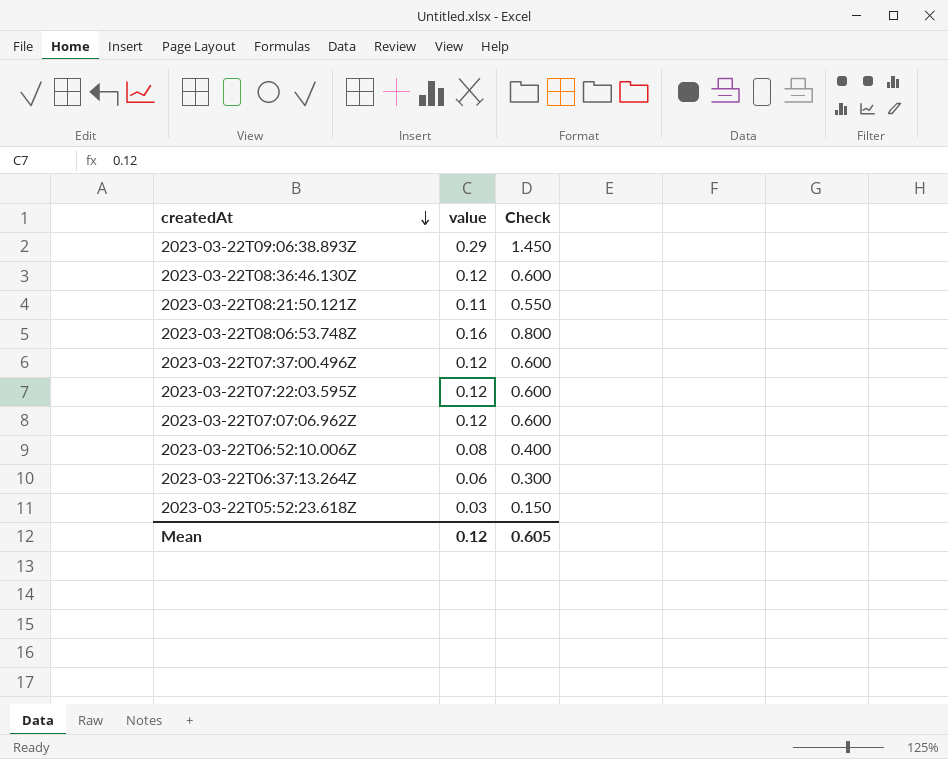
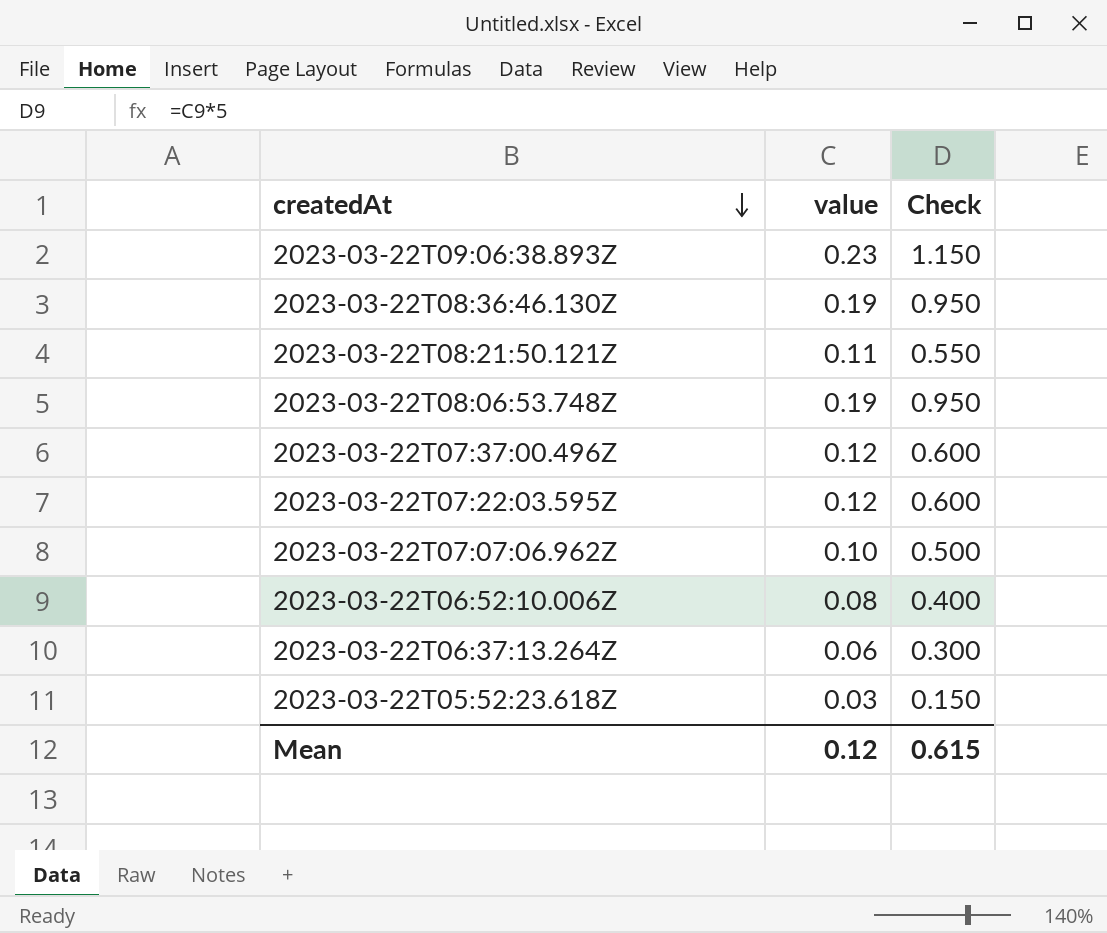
2023-03-22T09:06:38.893Z | value: 0.29 -> 0.23
2023-03-22T09:06:38.893Z | Check: 1.450 -> 1.150
2023-03-22T08:36:46.130Z | value: 0.12 -> 0.19
2023-03-22T08:36:46.130Z | Check: 0.600 -> 0.950
2023-03-22T08:06:53.748Z | value: 0.16 -> 0.19
2023-03-22T08:06:53.748Z | Check: 0.800 -> 0.950
2023-03-22T07:07:06.962Z | value: 0.12 -> 0.10
2023-03-22T07:07:06.962Z | Check: 0.600 -> 0.500
Mean | Check: 0.605 -> 0.615

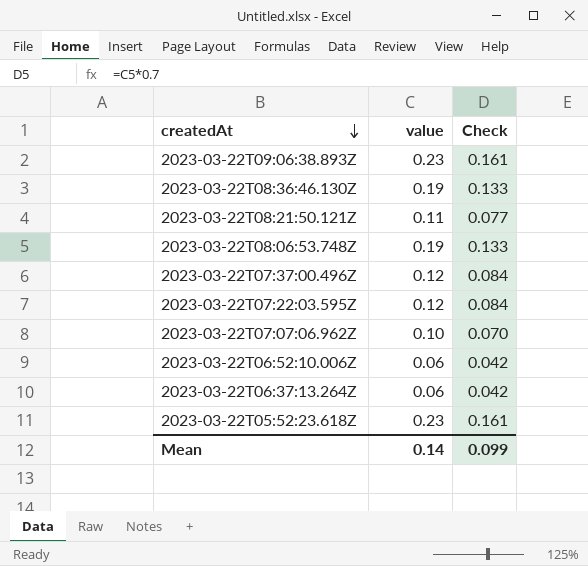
column Check | formula: [value] * 5 -> [value] * 0.7
2023-03-22T06:52:10.006Z | value: 0.08 -> 0.06
2023-03-22T05:52:23.618Z | value: 0.03 -> 0.23
Mean | value: 0.12 -> 0.14
Mean | Check: 0.615 -> 0.099

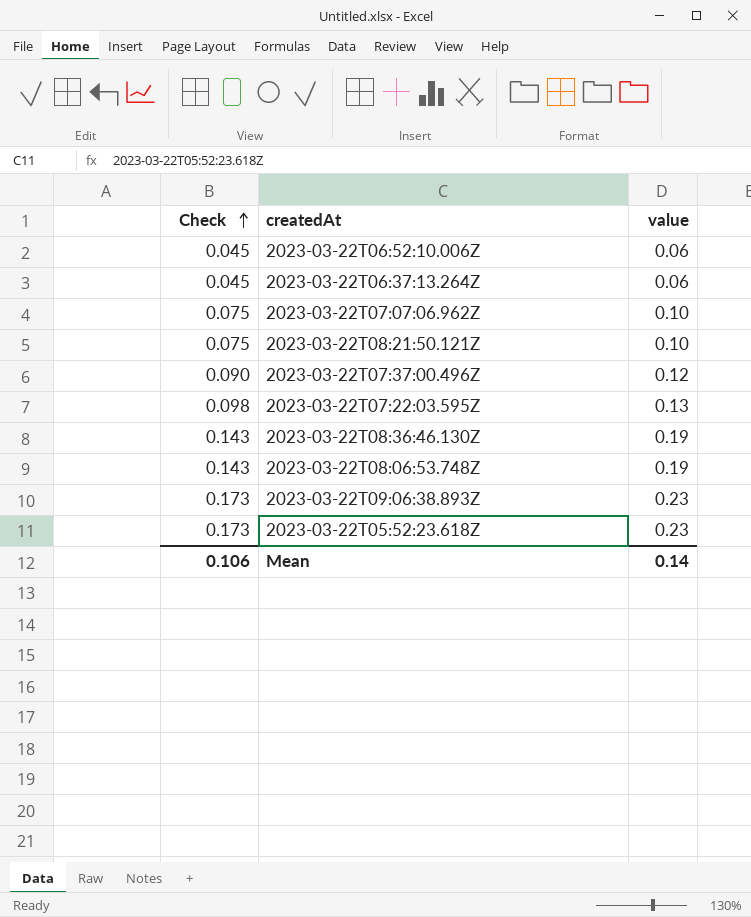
row order: createdAt descending -> Check ascending
column Check | formula: [value] * 0.7 -> [value] * 0.75
column Check | position: 3 -> 1
2023-03-22T08:21:50.121Z | value: 0.11 -> 0.10
2023-03-22T07:22:03.595Z | value: 0.12 -> 0.13
Mean | Check: 0.099 -> 0.106

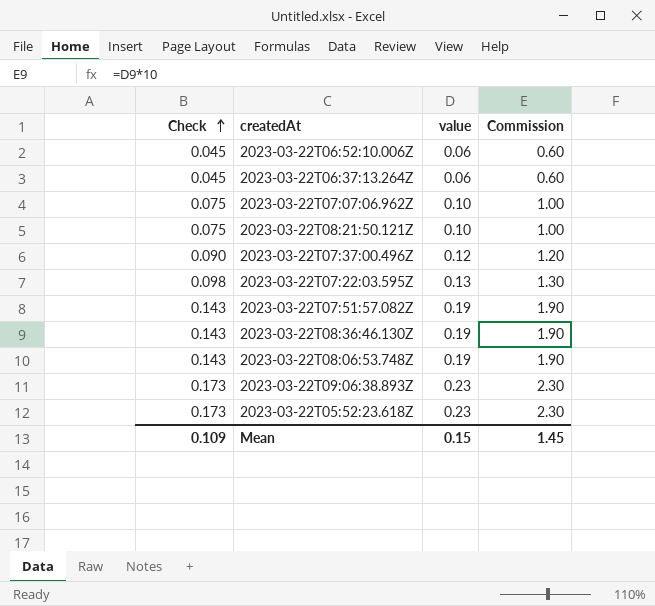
column Commission | formula: none -> [value] * 10
row 2023-03-22T07:51:57.082Z: none -> 0.143 | 0.19 | 1.90
Mean | Check: 0.106 -> 0.109
Mean | value: 0.14 -> 0.15

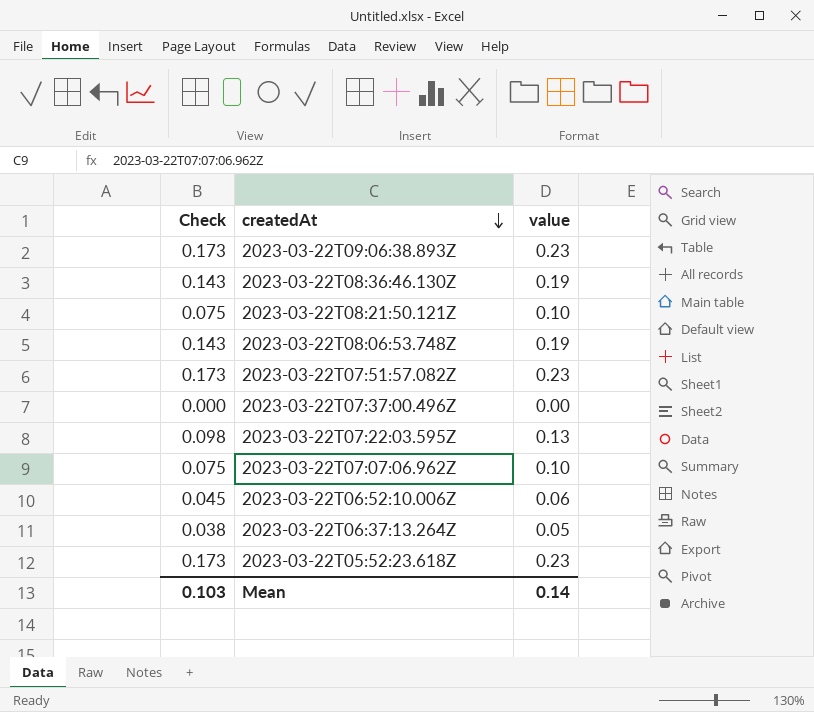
row order: Check ascending -> createdAt descending
column Commission | formula: [value] * 10 -> none
2023-03-22T07:51:57.082Z | Check: 0.143 -> 0.173
2023-03-22T07:51:57.082Z | value: 0.19 -> 0.23
2023-03-22T07:37:00.496Z | Check: 0.090 -> 0.000
2023-03-22T07:37:00.496Z | value: 0.12 -> 0.00
2023-03-22T06:37:13.264Z | Check: 0.045 -> 0.038
2023-03-22T06:37:13.264Z | value: 0.06 -> 0.05
Mean | Check: 0.109 -> 0.103
Mean | value: 0.15 -> 0.14

